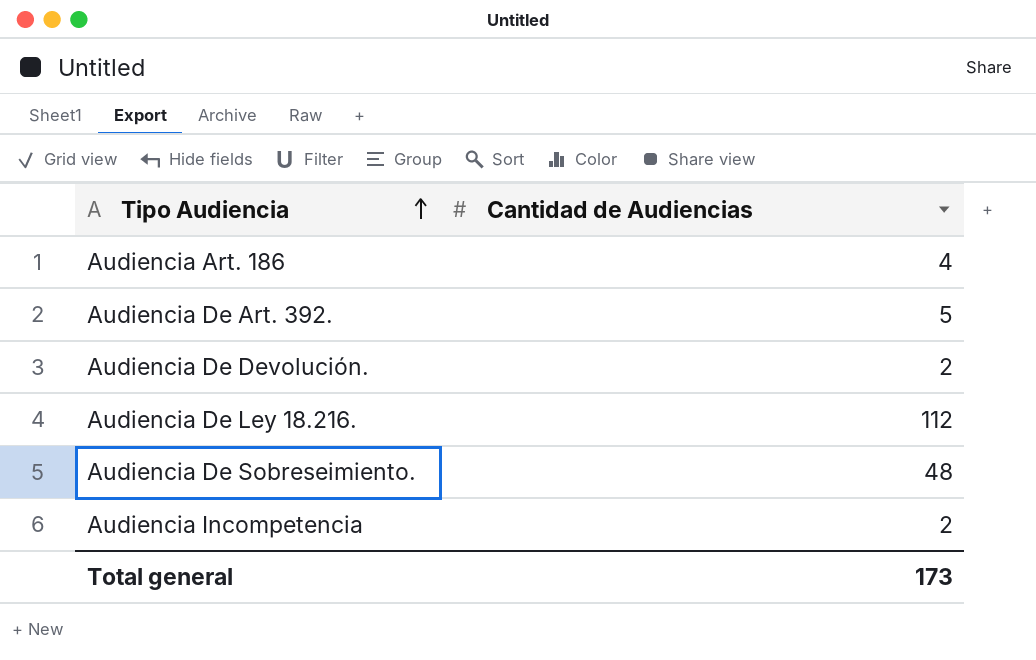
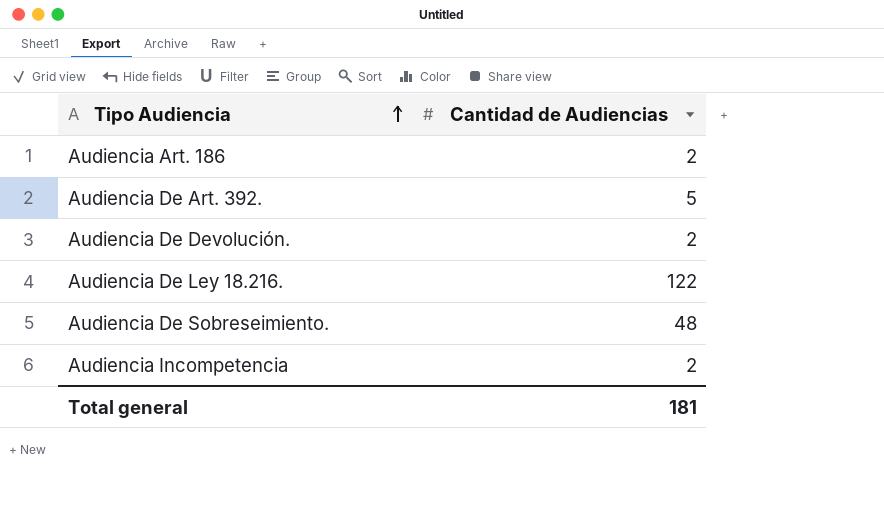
Audiencia Art. 186 | Cantidad de Audiencias: 4 -> 2
Audiencia De Ley 18.216. | Cantidad de Audiencias: 112 -> 122
Total general | Cantidad de Audiencias: 173 -> 181

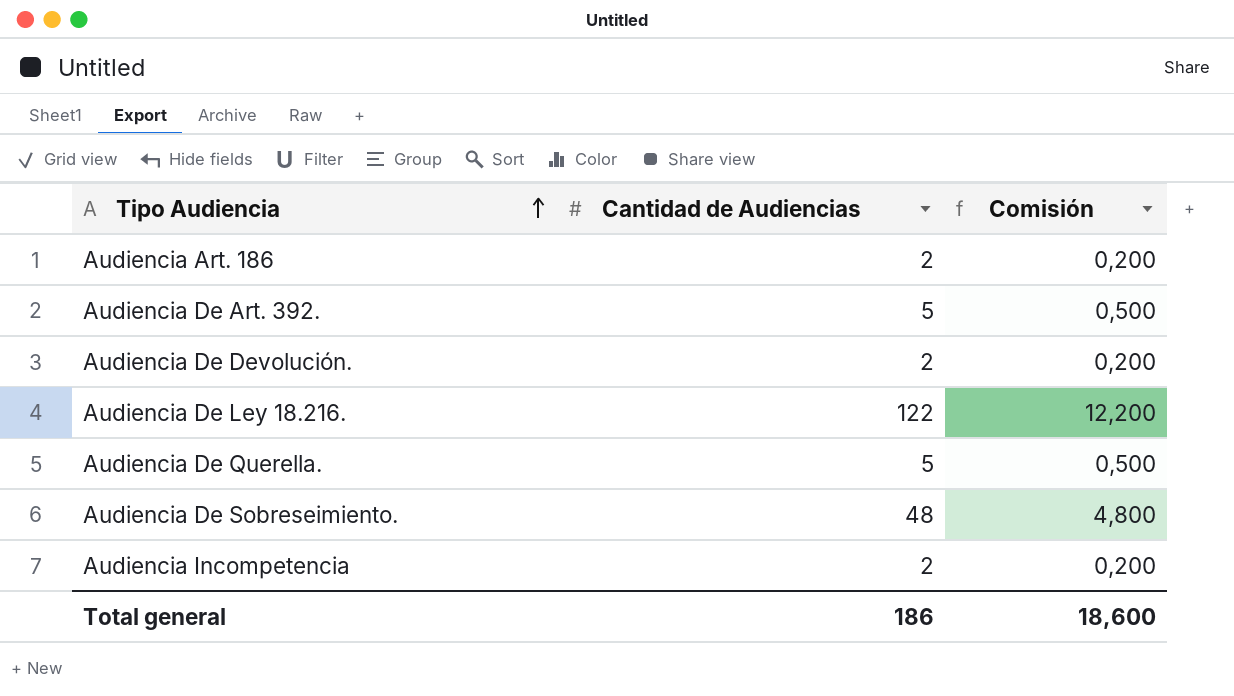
column Comisión | formula: none -> [Cantidad de Audiencias] * 0,1
row Audiencia De Querella.: none -> 5 | 0,500
Total general | Cantidad de Audiencias: 181 -> 186

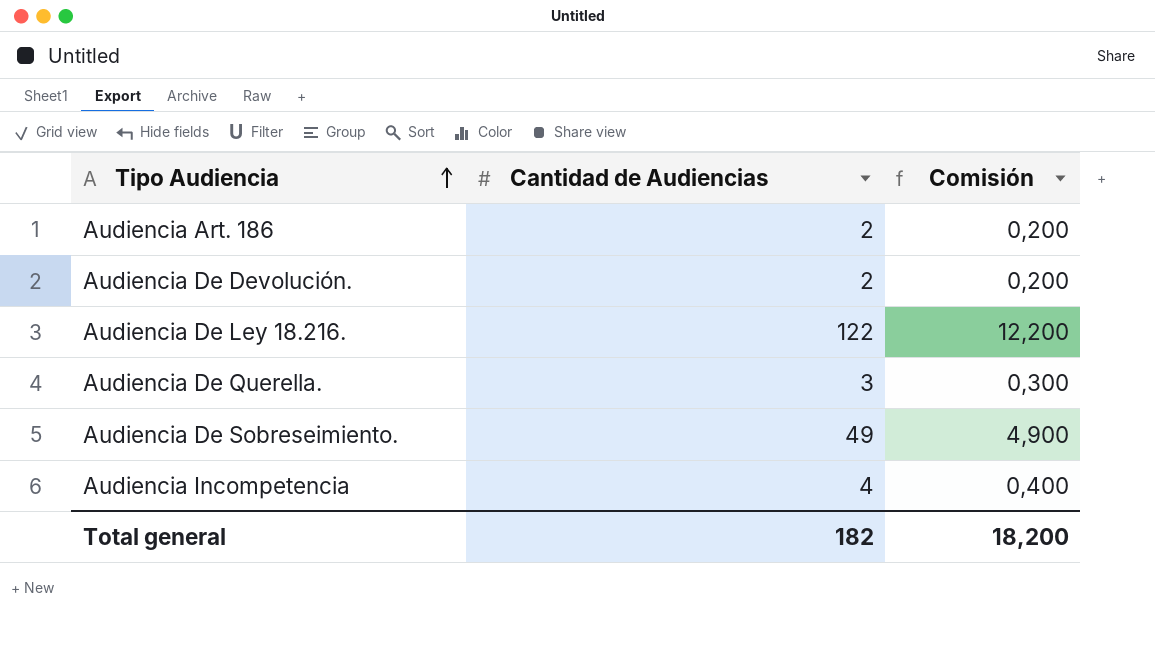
row Audiencia De Art. 392.: 5 | 0,500 -> none
Audiencia De Querella. | Cantidad de Audiencias: 5 -> 3
Audiencia De Querella. | Comisión: 0,500 -> 0,300
Audiencia De Sobreseimiento. | Cantidad de Audiencias: 48 -> 49
Audiencia De Sobreseimiento. | Comisión: 4,800 -> 4,900
Audiencia Incompetencia | Cantidad de Audiencias: 2 -> 4
Audiencia Incompetencia | Comisión: 0,200 -> 0,400
Total general | Cantidad de Audiencias: 186 -> 182
Total general | Comisión: 18,600 -> 18,200

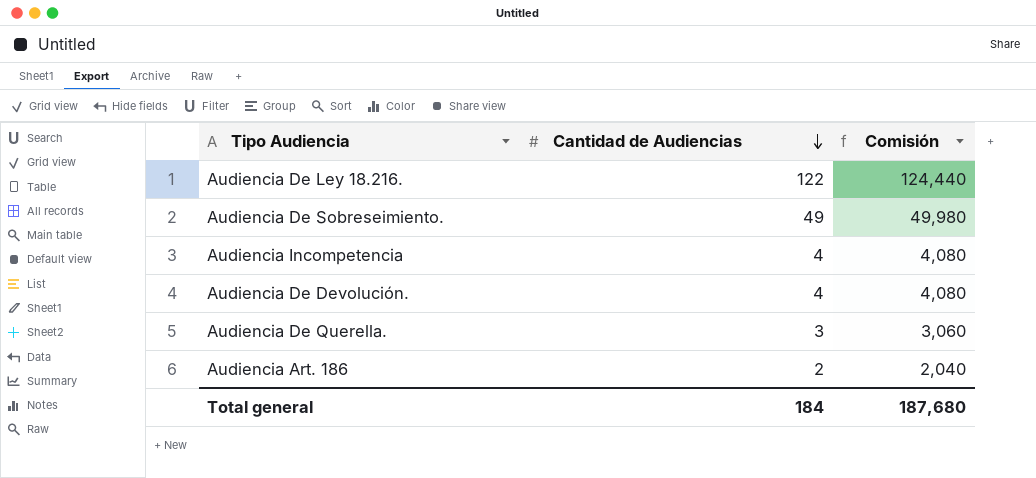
row order: Tipo Audiencia ascending -> Cantidad de Audiencias descending
column Comisión | formula: [Cantidad de Audiencias] * 0,1 -> [Cantidad de Audiencias] * 1,02
Audiencia De Devolución. | Cantidad de Audiencias: 2 -> 4
Total general | Cantidad de Audiencias: 182 -> 184
Total general | Comisión: 18,200 -> 187,680

